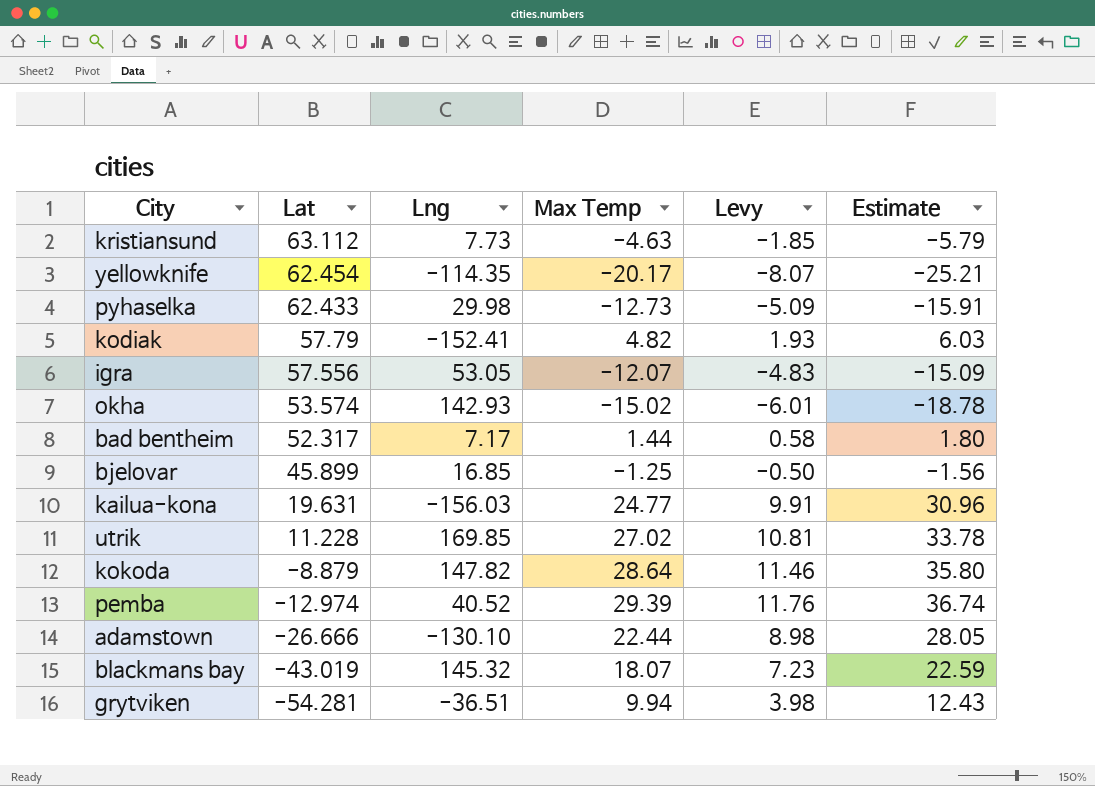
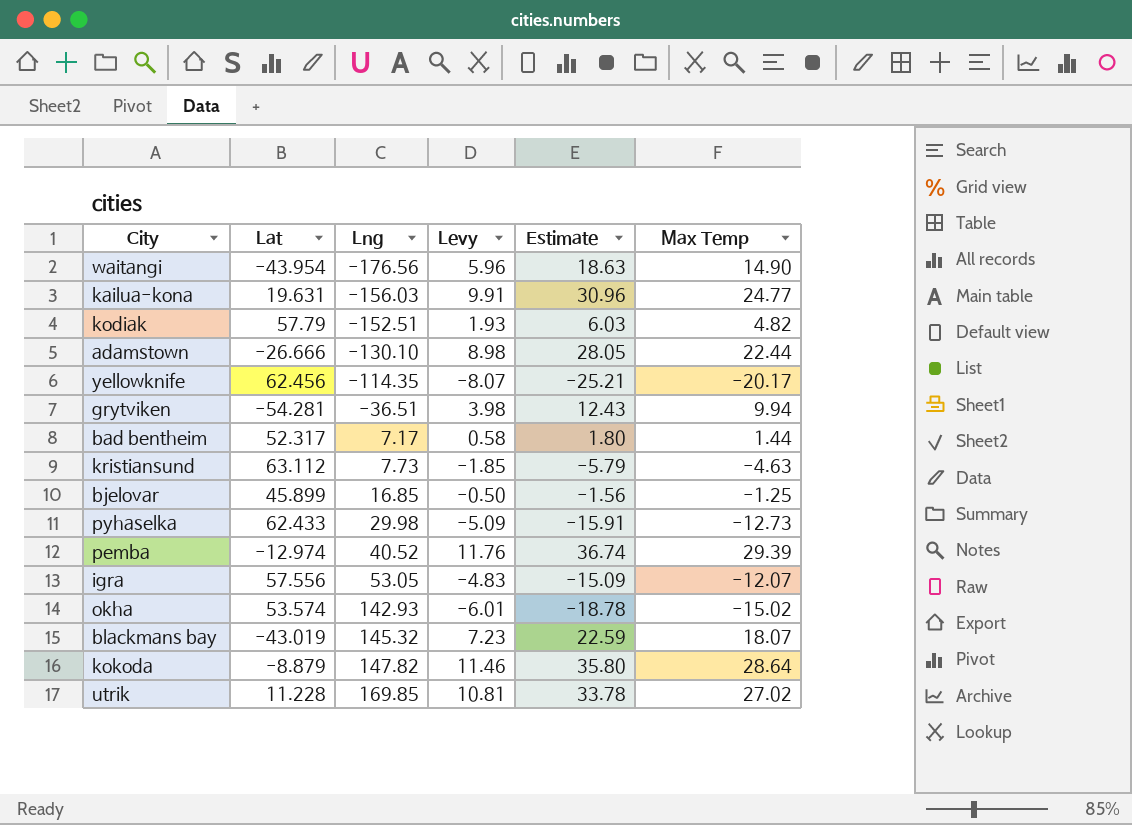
row order: Lat descending -> Lng ascending
column Max Temp | position: 4 -> 6
row waitangi: none -> -43.954 | -176.56 | 5.96 | 18.63 | 14.90
kodiak | Lng: -152.41 -> -152.51
yellowknife | Lat: 62.454 -> 62.456

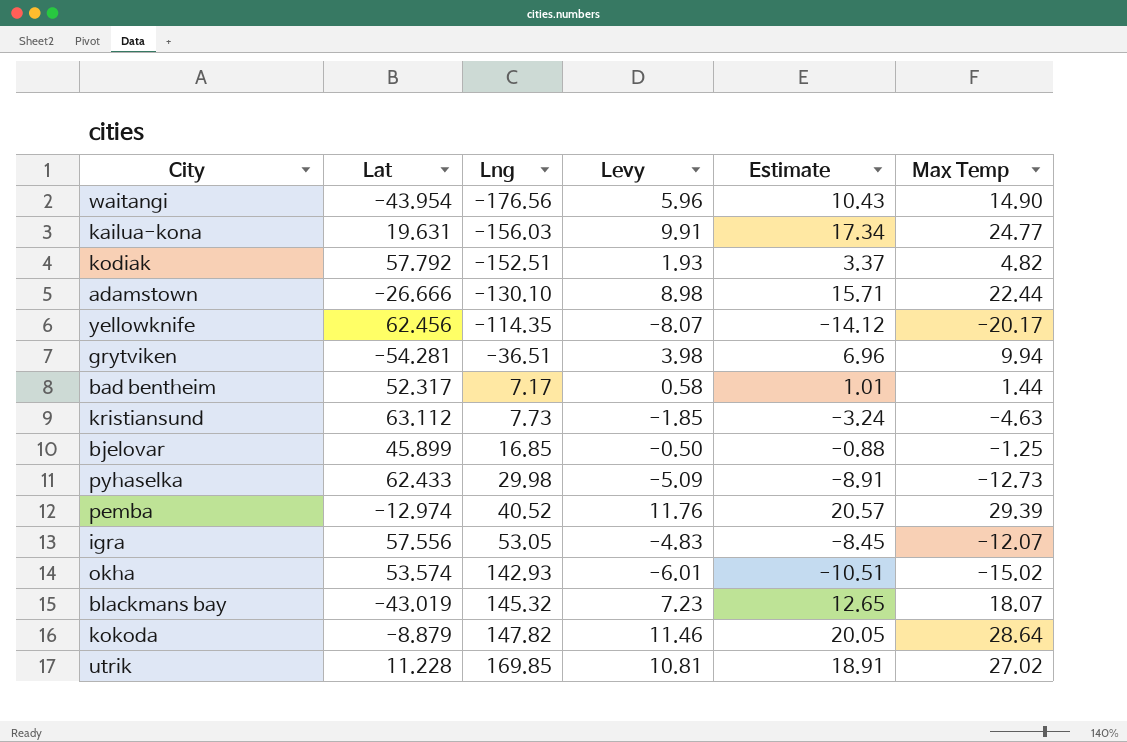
column Estimate | formula: [Max Temp] * 1.25 -> [Max Temp] * 0.7
kodiak | Lat: 57.79 -> 57.792

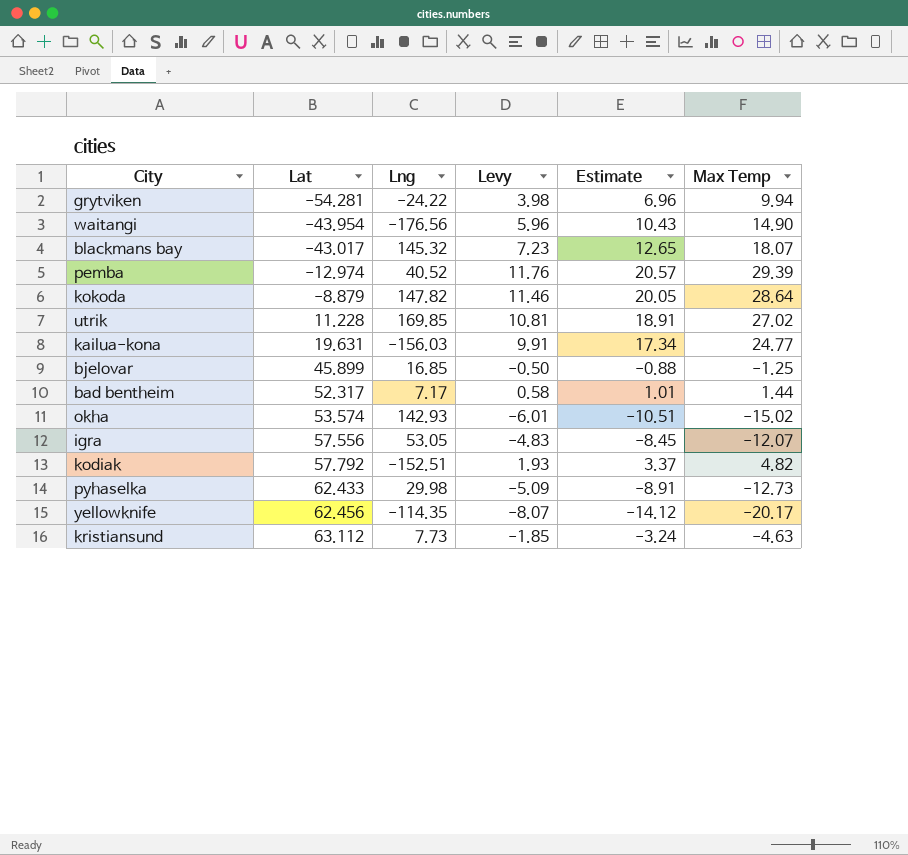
row order: Lng ascending -> Lat ascending
row adamstown: -26.666 | -130.10 | 8.98 | 15.71 | 22.44 -> none
grytviken | Lng: -36.51 -> -24.22
blackmans bay | Lat: -43.019 -> -43.017

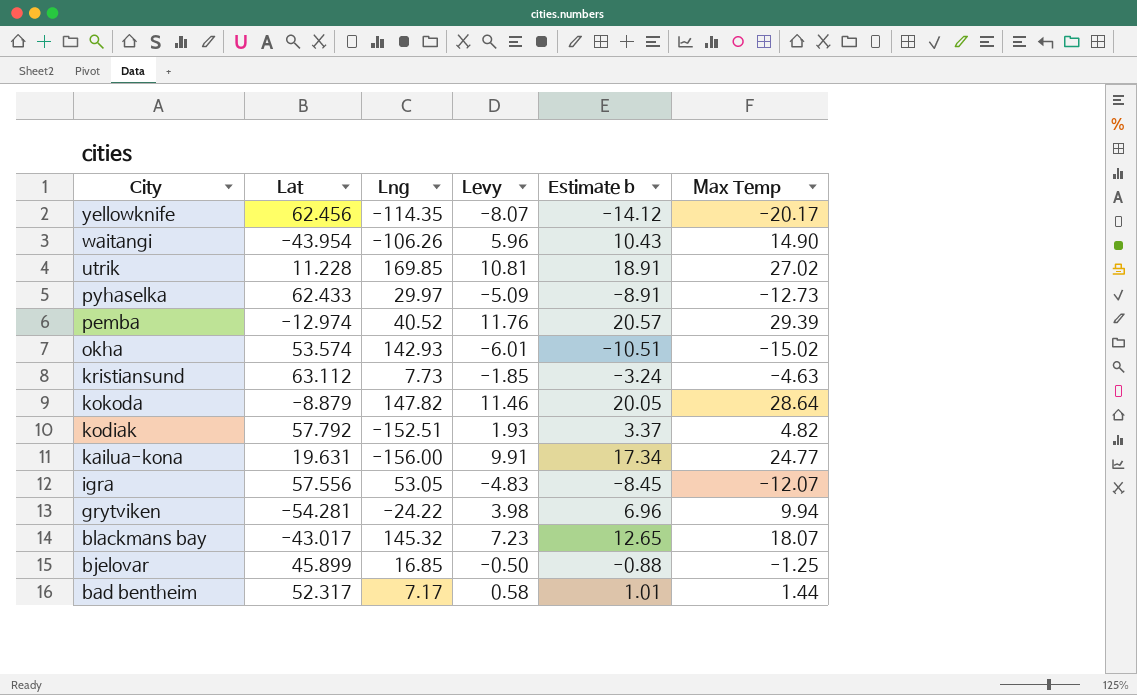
row order: Lat ascending -> City descending
column name: Estimate -> Estimate b
waitangi | Lng: -176.56 -> -106.26
pyhaselka | Lng: 29.98 -> 29.97
kailua-kona | Lng: -156.03 -> -156.00

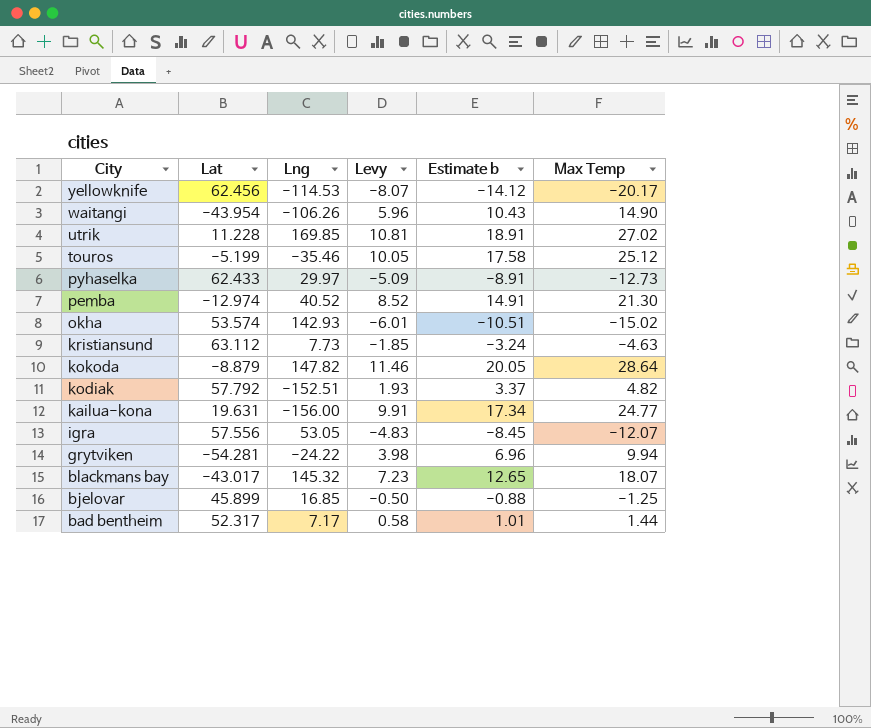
yellowknife | Lng: -114.35 -> -114.53
row touros: none -> -5.199 | -35.46 | 10.05 | 17.58 | 25.12
pemba | Levy: 11.76 -> 8.52
pemba | Estimate b: 20.57 -> 14.91
pemba | Max Temp: 29.39 -> 21.30

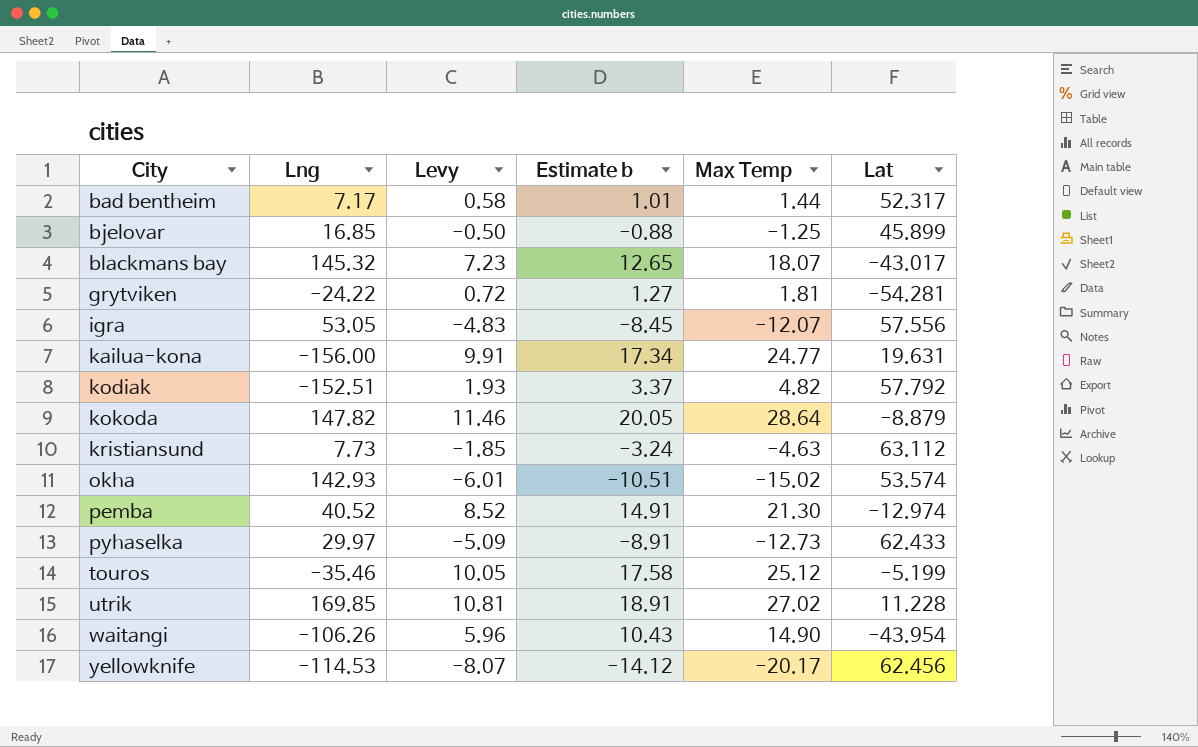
row order: City descending -> City ascending
column Lat | position: 2 -> 6
grytviken | Levy: 3.98 -> 0.72
grytviken | Estimate b: 6.96 -> 1.27
grytviken | Max Temp: 9.94 -> 1.81

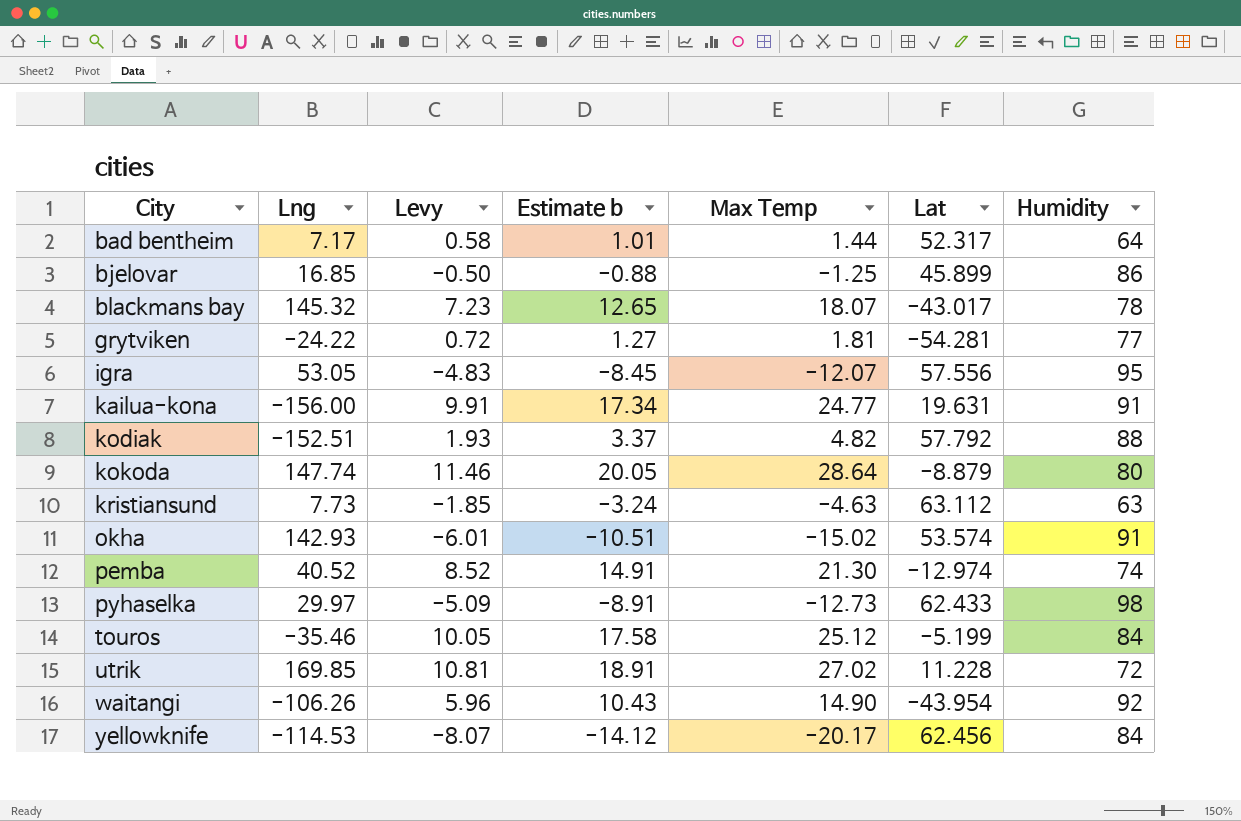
column Humidity | position: none -> 7
kokoda | Lng: 147.82 -> 147.74

